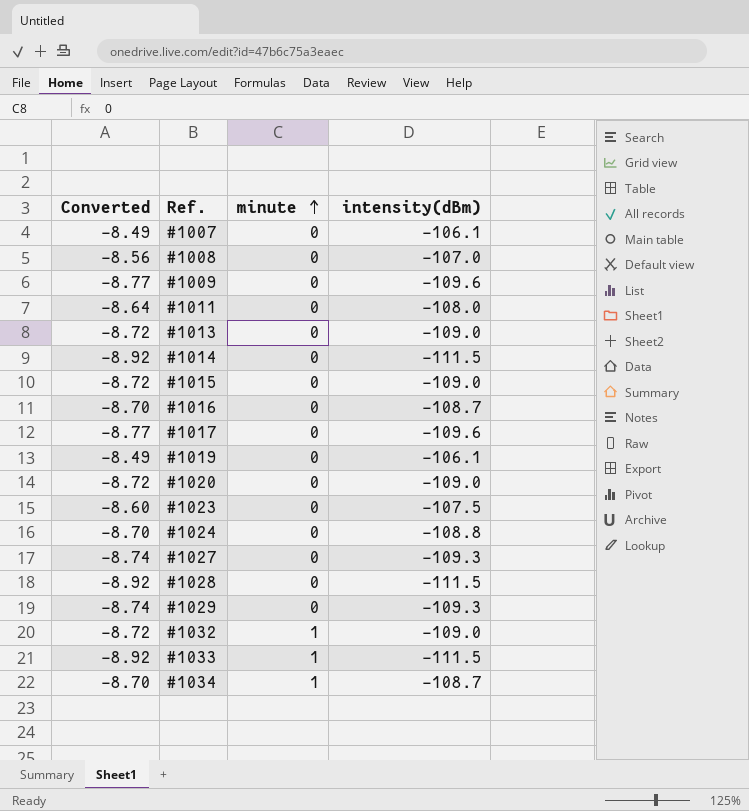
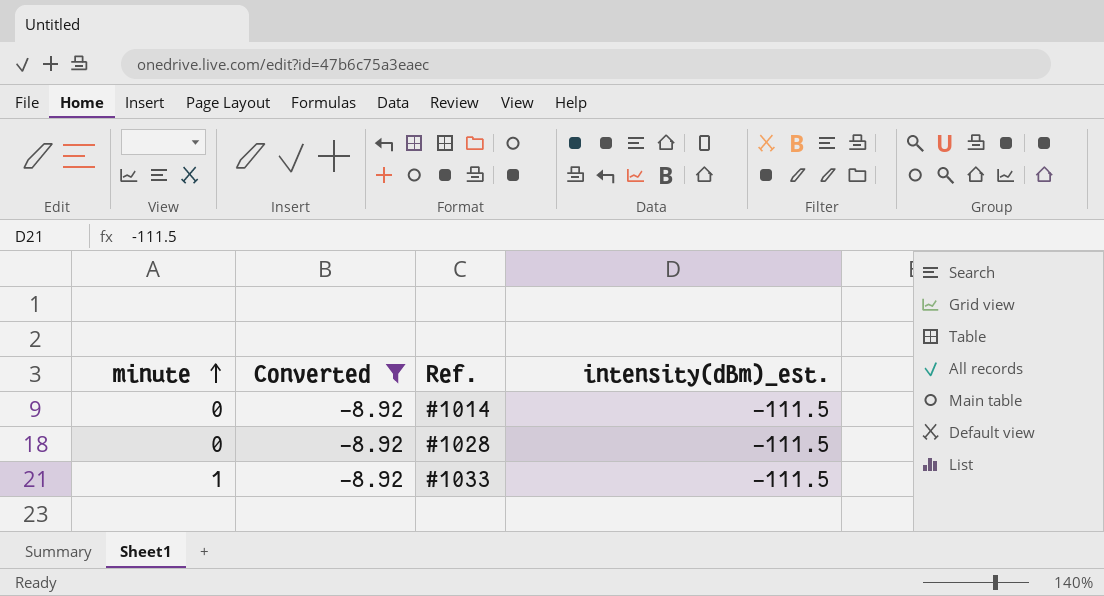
filter: none -> Converted = -8.92
column minute | position: 3 -> 1
column name: intensity(dBm) -> intensity(dBm)_est.

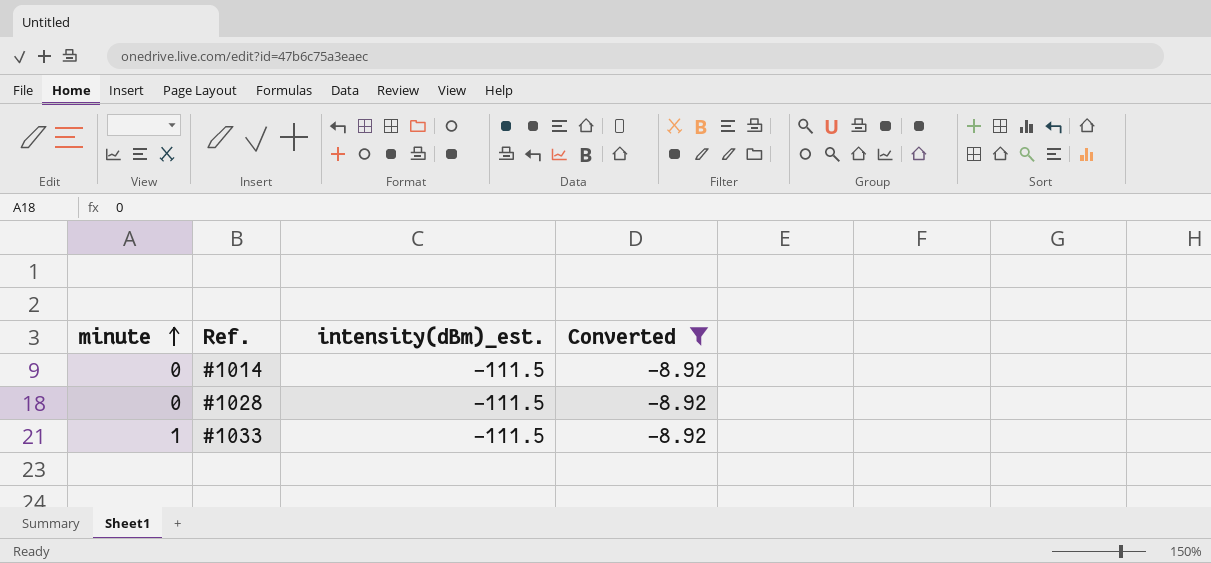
column Converted | position: 2 -> 4

